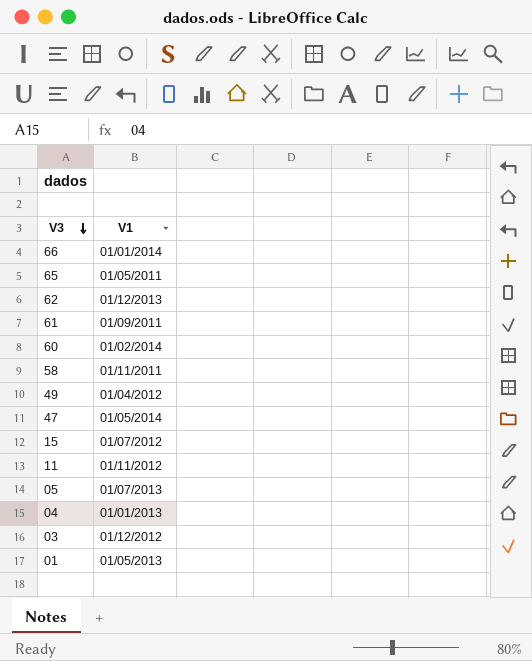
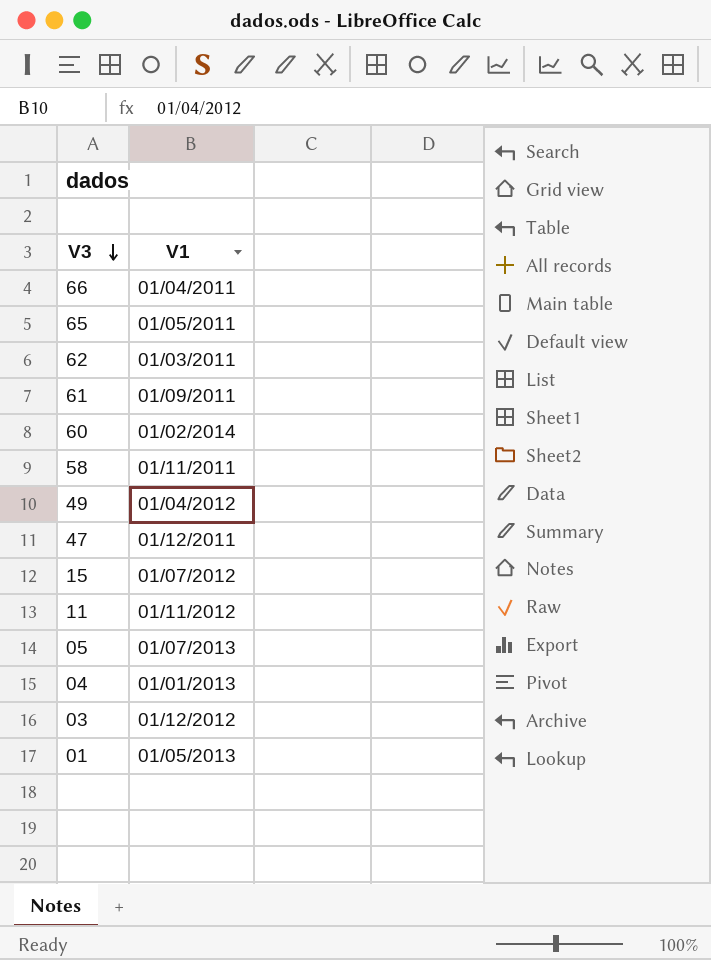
66 | V1: 01/01/2014 -> 01/04/2011
62 | V1: 01/12/2013 -> 01/03/2011
47 | V1: 01/05/2014 -> 01/12/2011

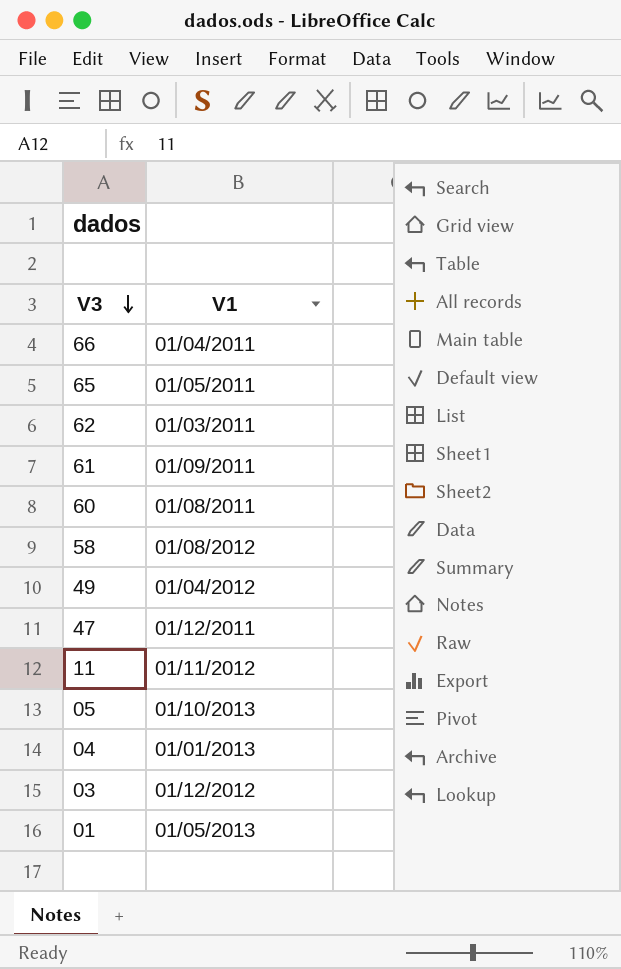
row 15: 01/07/2012 -> none
60 | V1: 01/02/2014 -> 01/08/2011
58 | V1: 01/11/2011 -> 01/08/2012
05 | V1: 01/07/2013 -> 01/10/2013

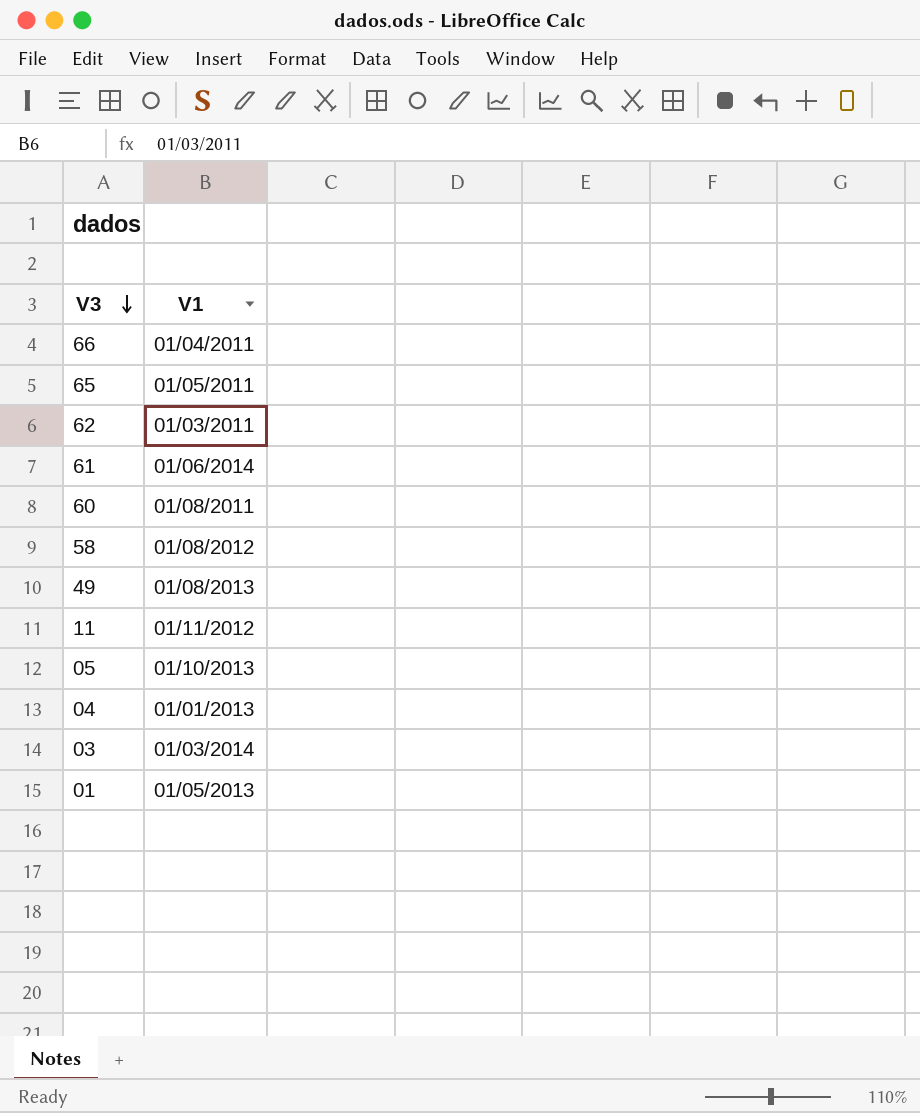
row 47: 01/12/2011 -> none
61 | V1: 01/09/2011 -> 01/06/2014
49 | V1: 01/04/2012 -> 01/08/2013
03 | V1: 01/12/2012 -> 01/03/2014

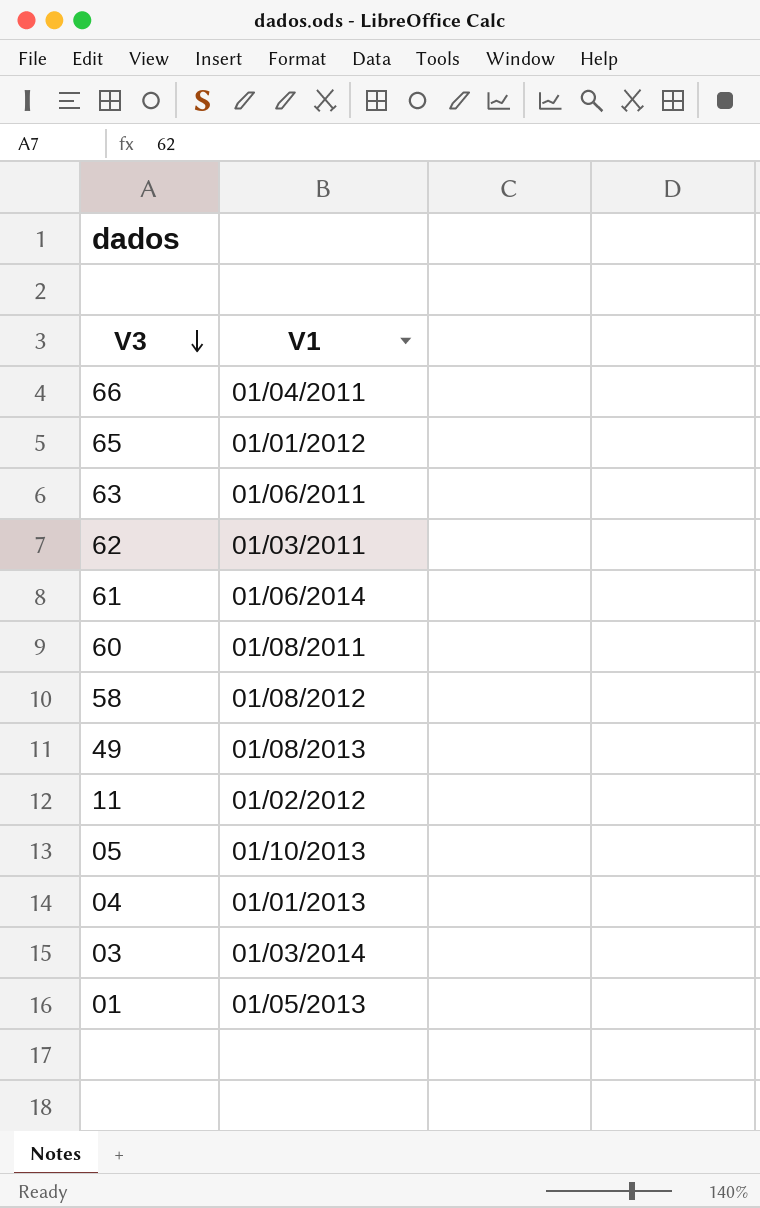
65 | V1: 01/05/2011 -> 01/01/2012
row 63: none -> 01/06/2011
11 | V1: 01/11/2012 -> 01/02/2012

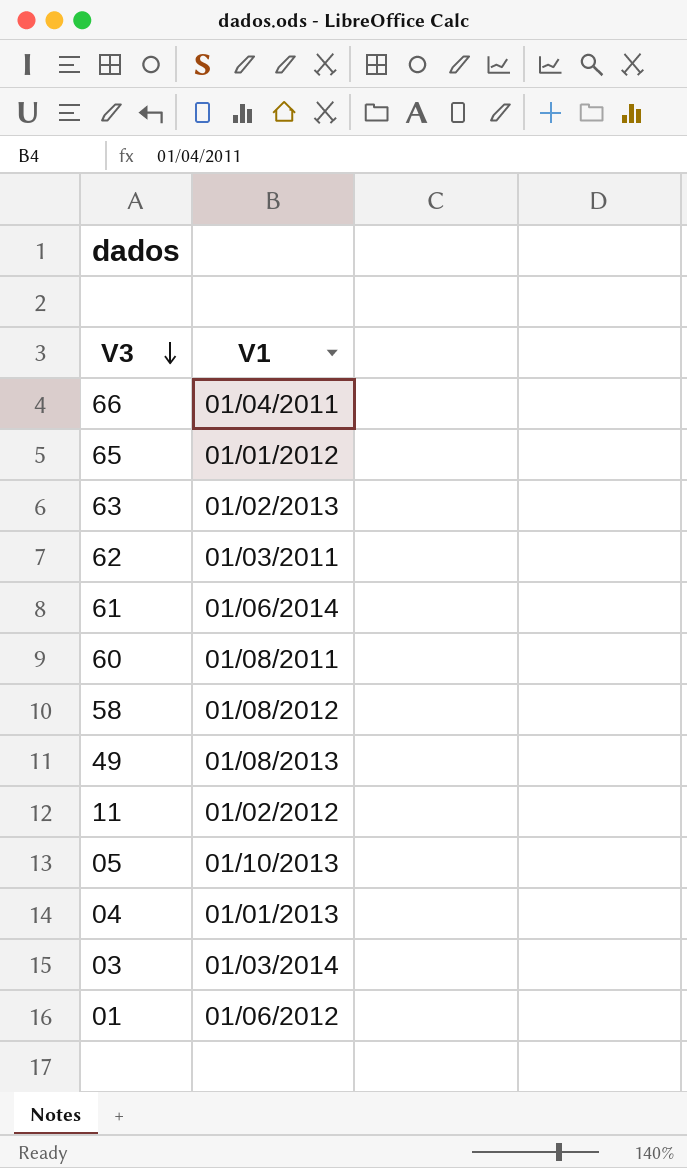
63 | V1: 01/06/2011 -> 01/02/2013
01 | V1: 01/05/2013 -> 01/06/2012

